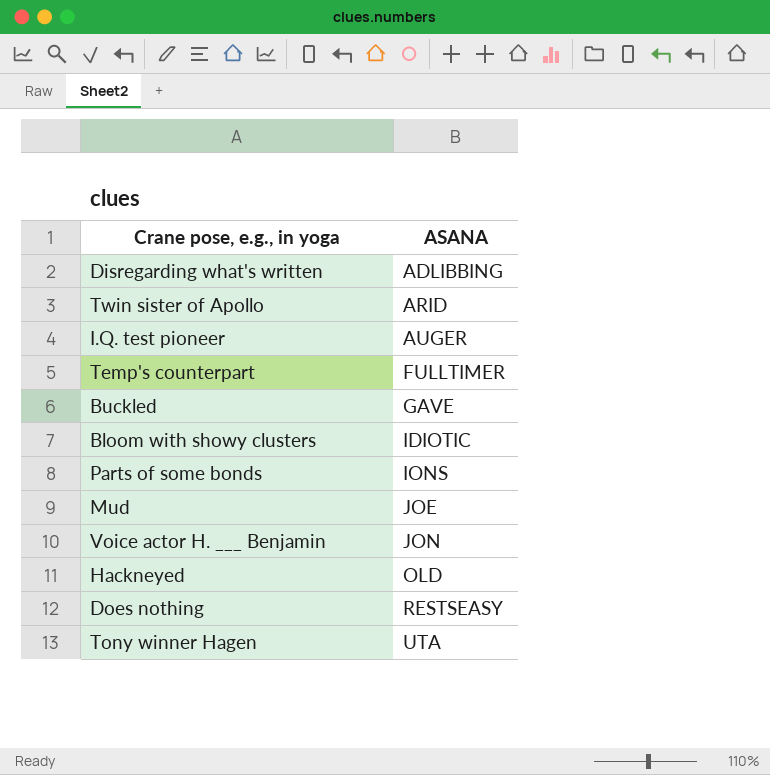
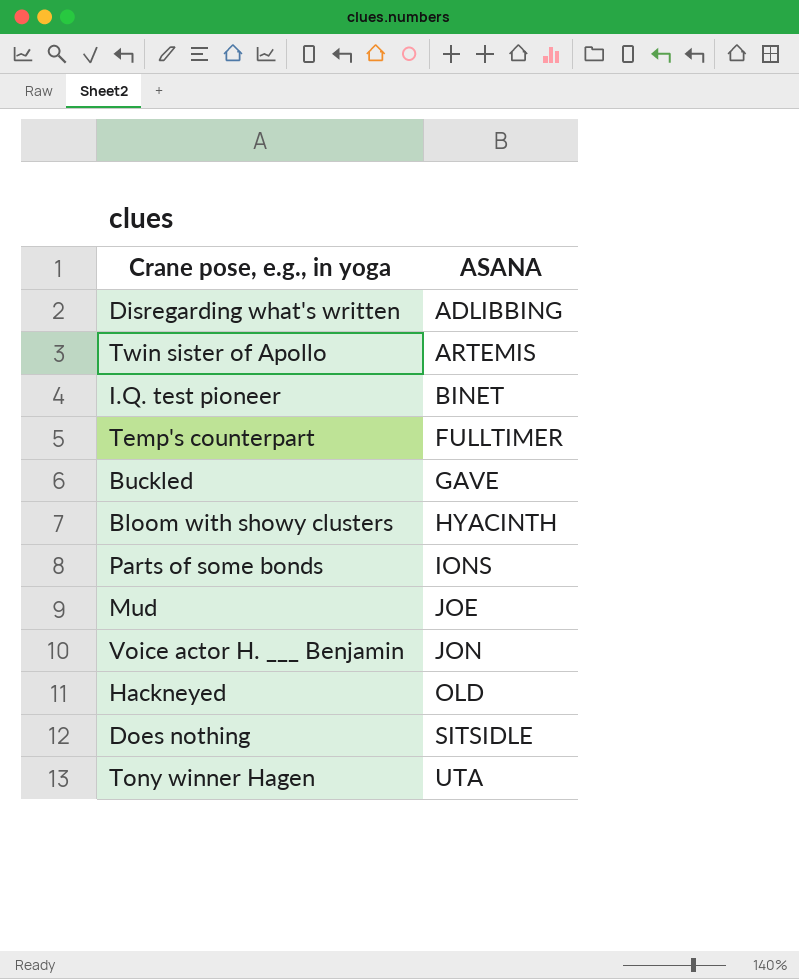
Twin sister of Apollo | ASANA: ARID -> ARTEMIS
I.Q. test pioneer | ASANA: AUGER -> BINET
Bloom with showy clusters | ASANA: IDIOTIC -> HYACINTH
Does nothing | ASANA: RESTSEASY -> SITSIDLE

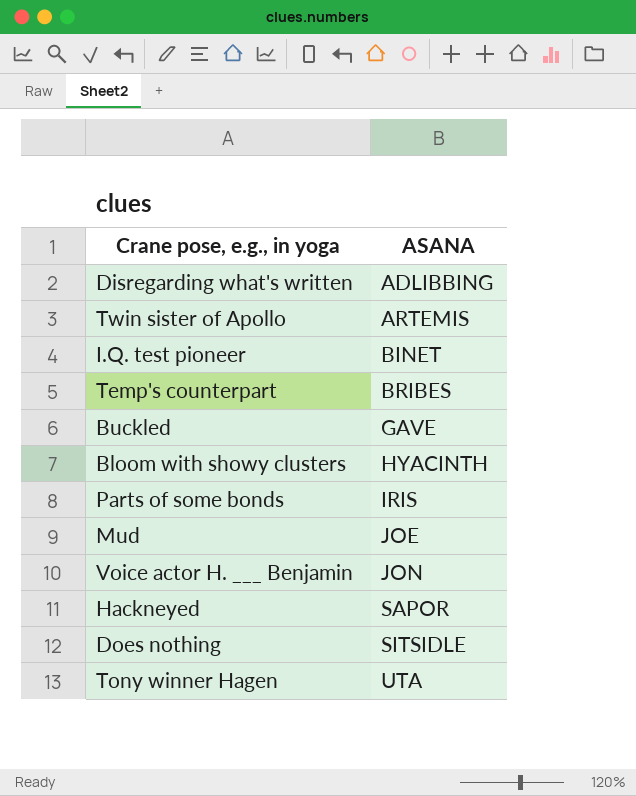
Temp's counterpart | ASANA: FULLTIMER -> BRIBES
Parts of some bonds | ASANA: IONS -> IRIS
Hackneyed | ASANA: OLD -> SAPOR

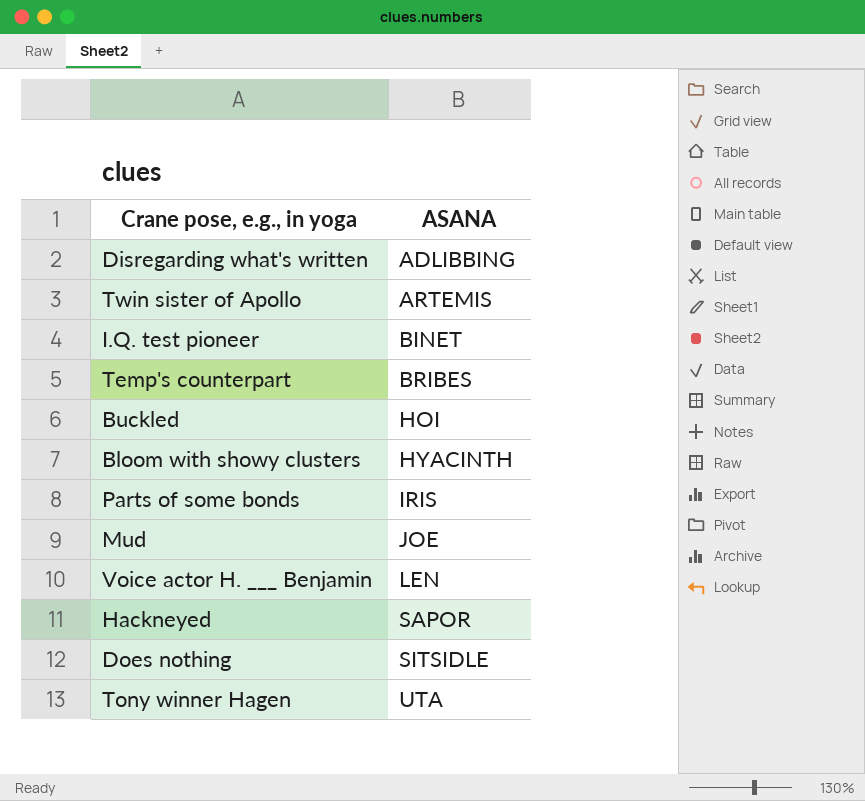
Buckled | ASANA: GAVE -> HOI
Voice actor H. ___ Benjamin | ASANA: JON -> LEN

